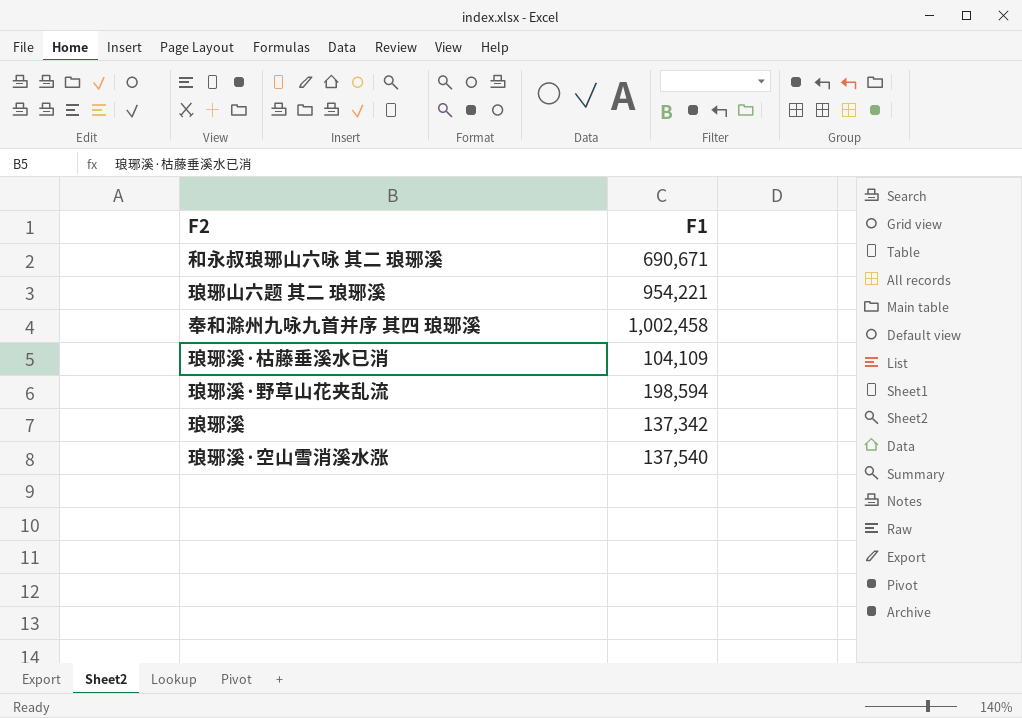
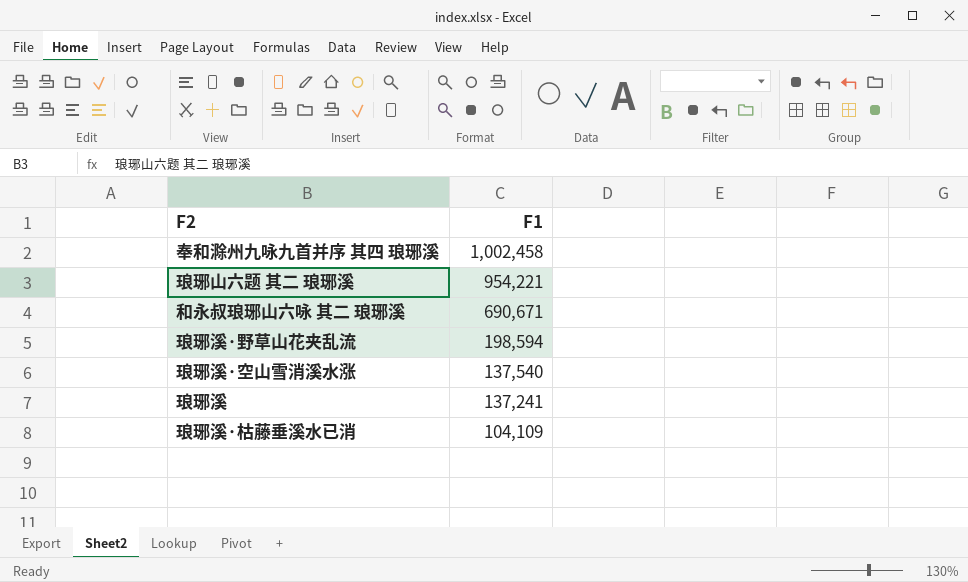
row order: none -> F1 descending
琅琊溪 | F1: 137,342 -> 137,241

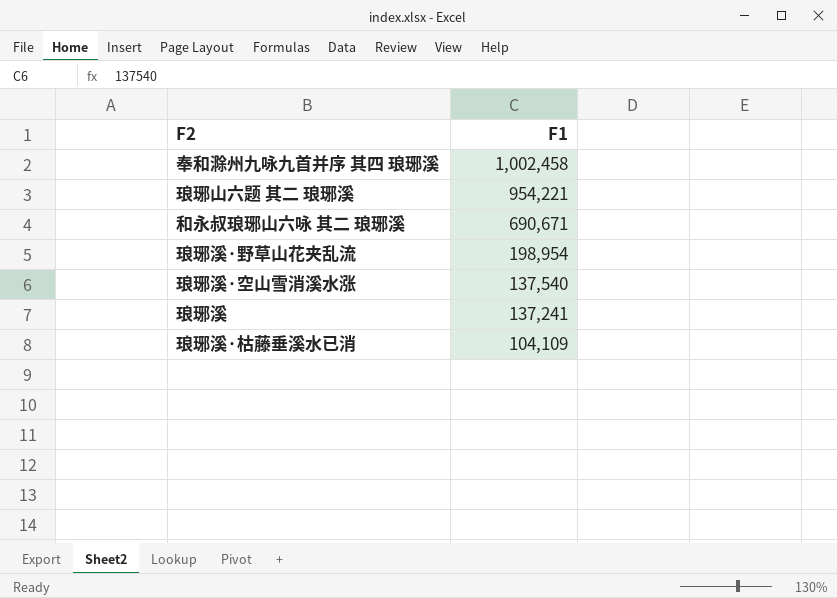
琅琊溪·野草山花夹乱流 | F1: 198,594 -> 198,954

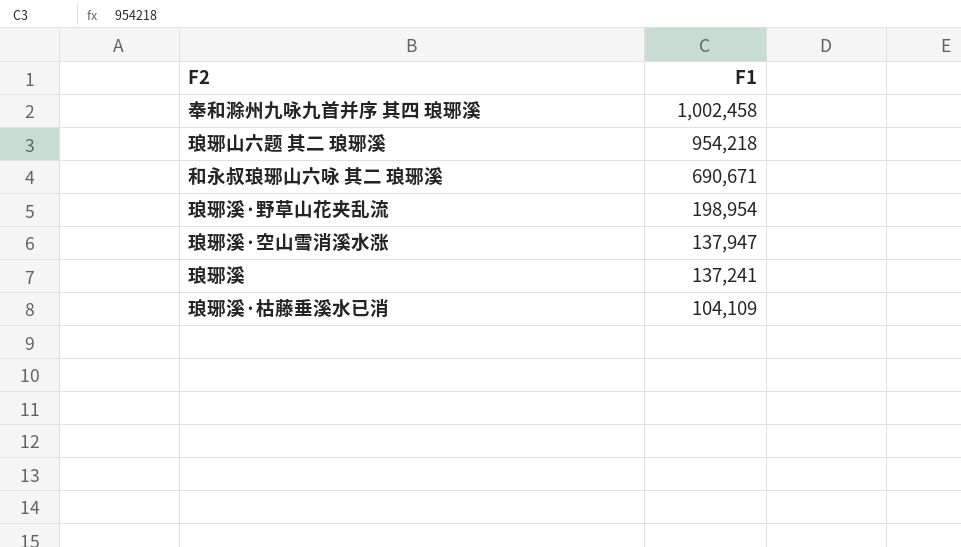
琅琊山六题 其二 琅琊溪 | F1: 954,221 -> 954,218
琅琊溪·空山雪消溪水涨 | F1: 137,540 -> 137,947

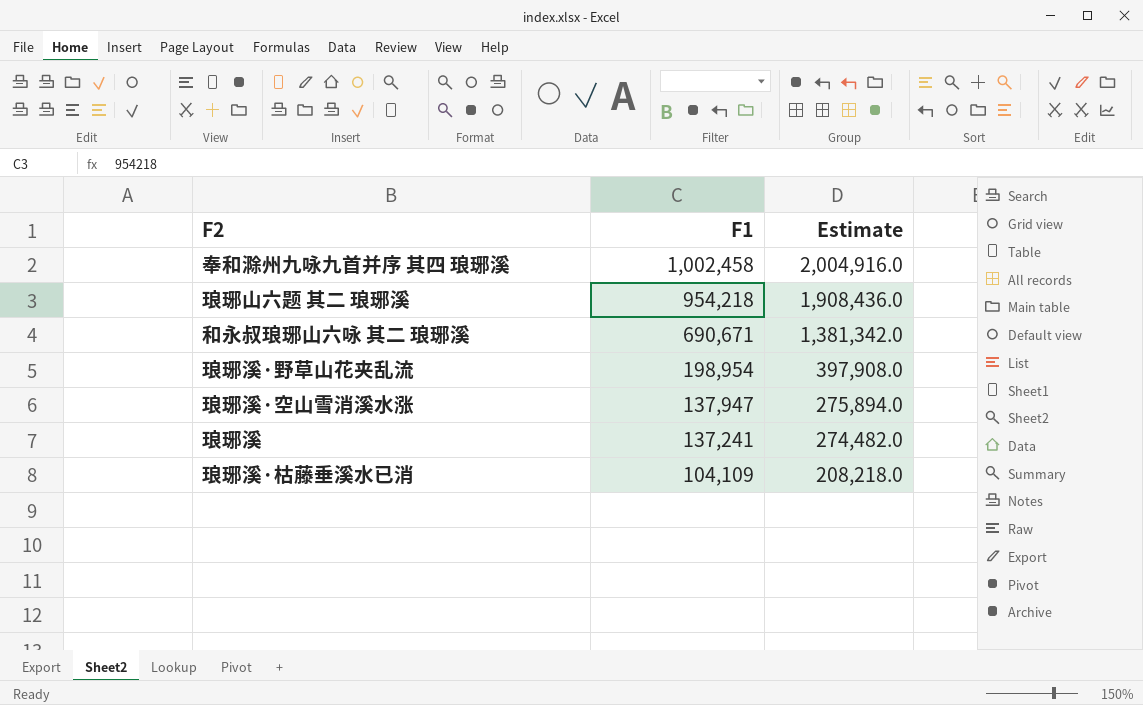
column Estimate | formula: none -> [F1] * 2

